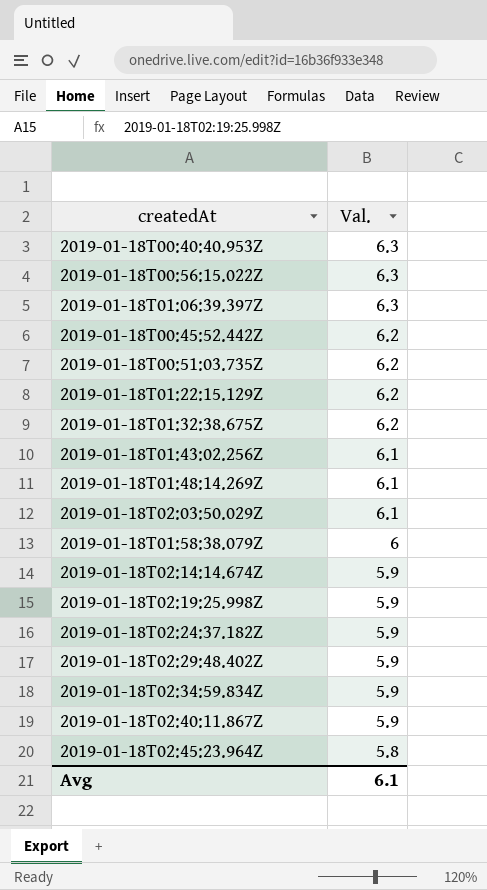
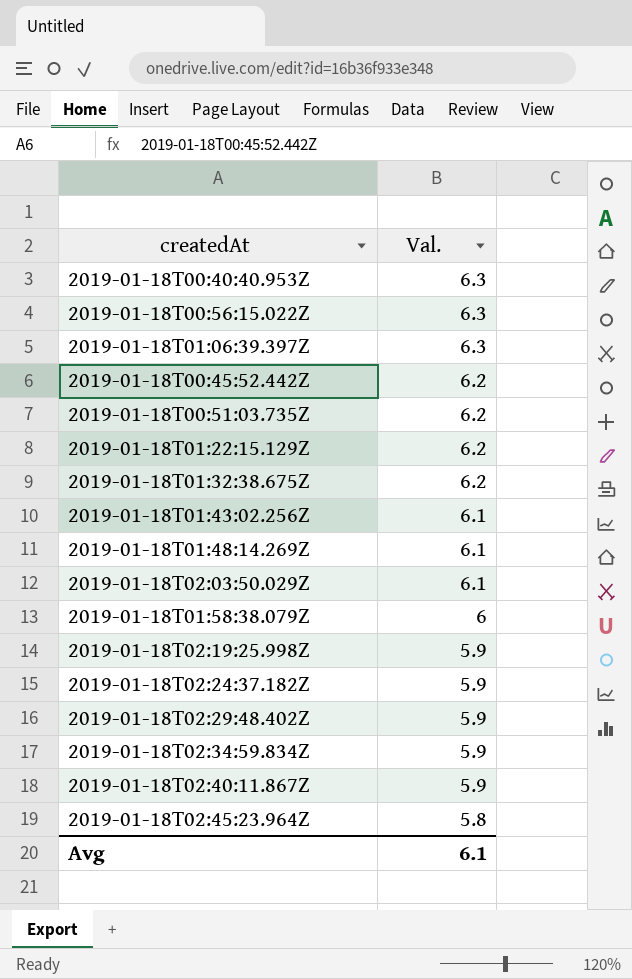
row 2019-01-18T02:14:14.674Z: 5.9 -> none

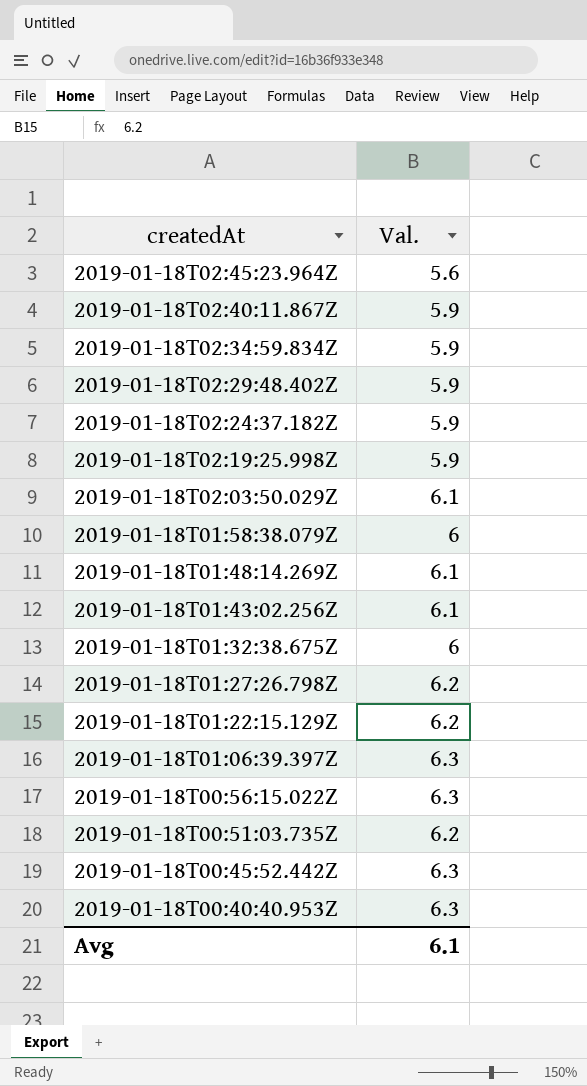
row order: Val. descending -> createdAt descending
2019-01-18T02:45:23.964Z | Val.: 5.8 -> 5.6
2019-01-18T01:32:38.675Z | Val.: 6.2 -> 6
row 2019-01-18T01:27:26.798Z: none -> 6.2
2019-01-18T00:45:52.442Z | Val.: 6.2 -> 6.3

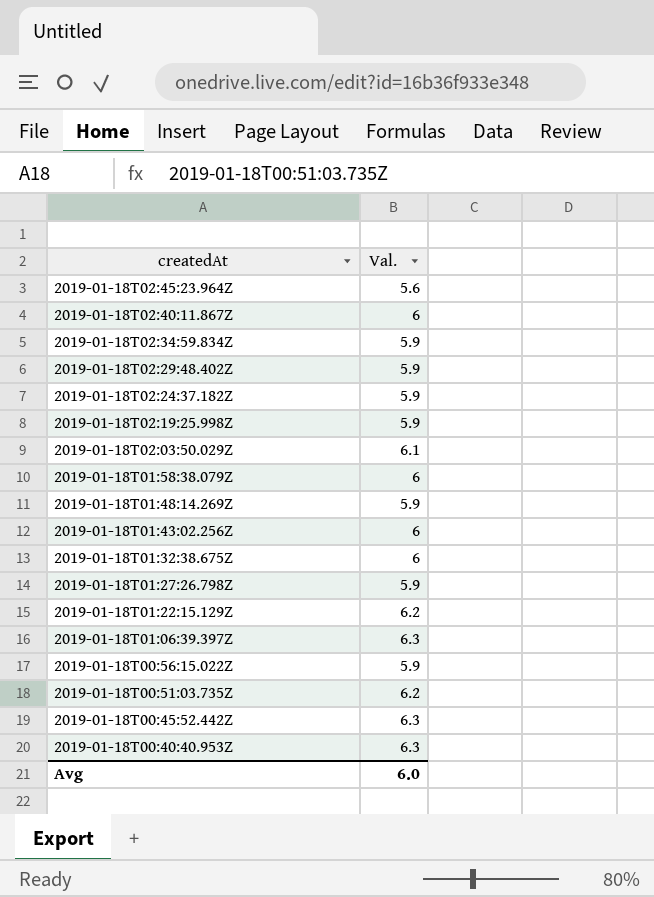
2019-01-18T02:40:11.867Z | Val.: 5.9 -> 6
2019-01-18T01:48:14.269Z | Val.: 6.1 -> 5.9
2019-01-18T01:43:02.256Z | Val.: 6.1 -> 6
2019-01-18T01:27:26.798Z | Val.: 6.2 -> 5.9
2019-01-18T00:56:15.022Z | Val.: 6.3 -> 5.9
Avg | Val.: 6.1 -> 6.0

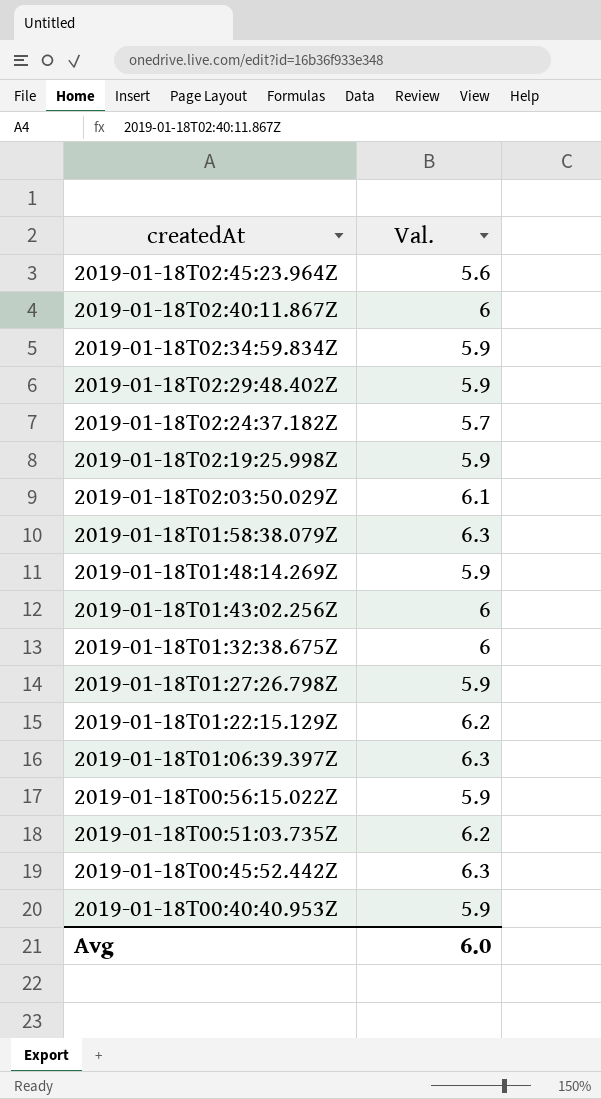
2019-01-18T02:24:37.182Z | Val.: 5.9 -> 5.7
2019-01-18T01:58:38.079Z | Val.: 6 -> 6.3
2019-01-18T00:40:40.953Z | Val.: 6.3 -> 5.9

